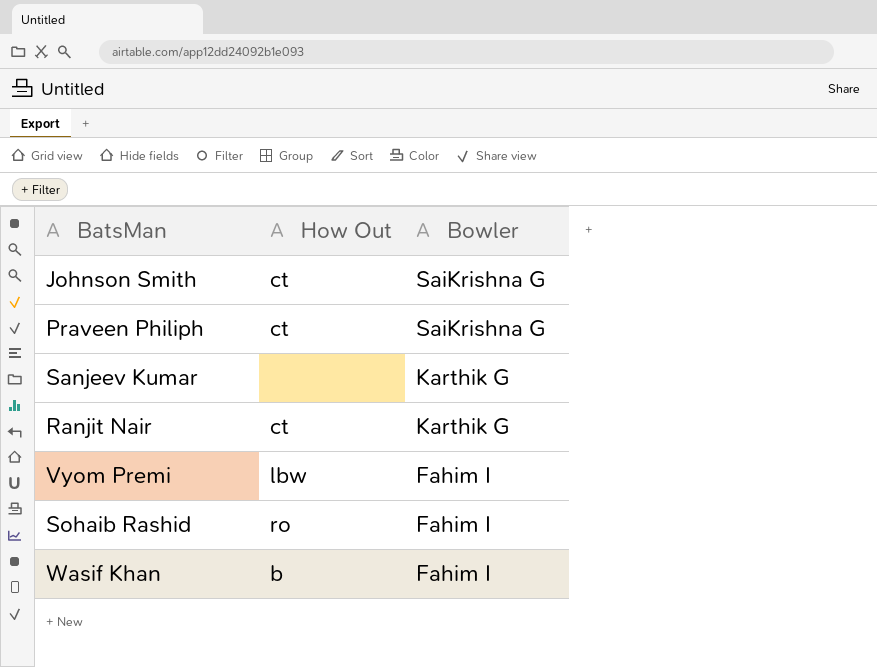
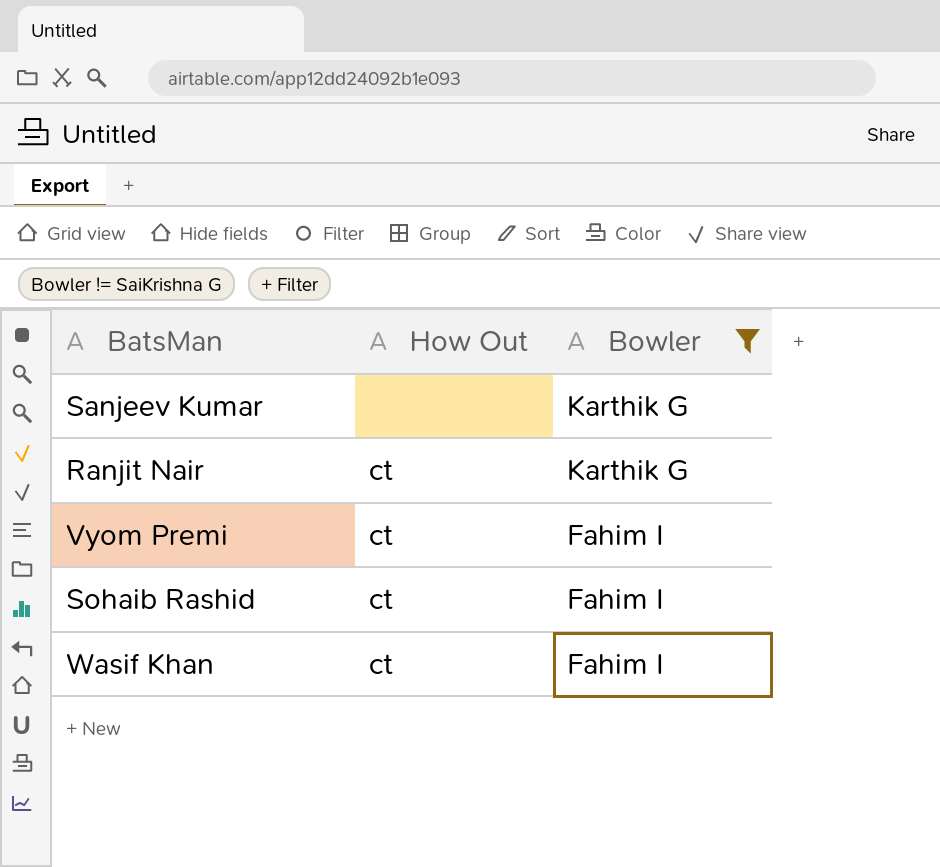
filter: none -> Bowler != SaiKrishna G
Vyom Premi | How Out: lbw -> ct
Sohaib Rashid | How Out: ro -> ct
Wasif Khan | How Out: b -> ct

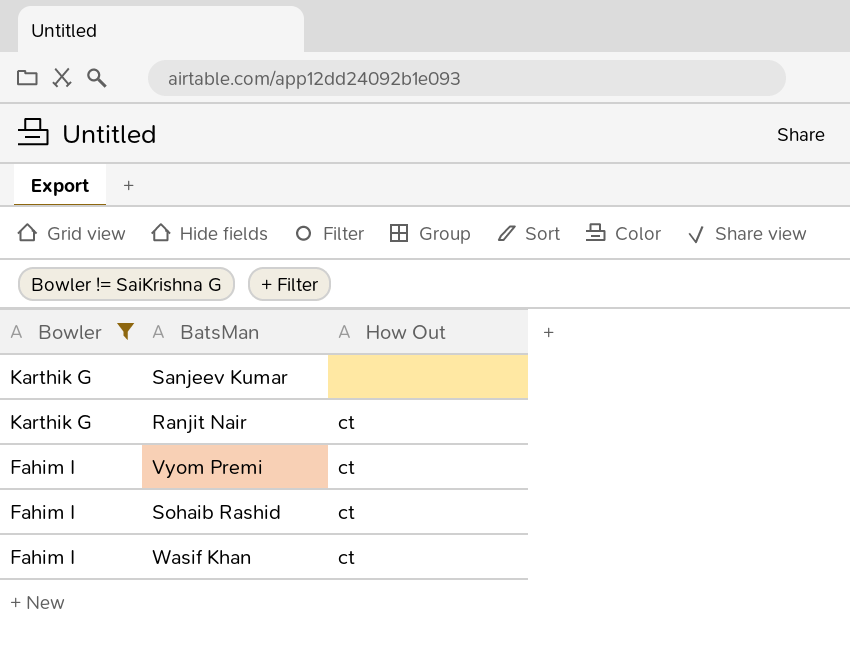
column Bowler | position: 3 -> 1

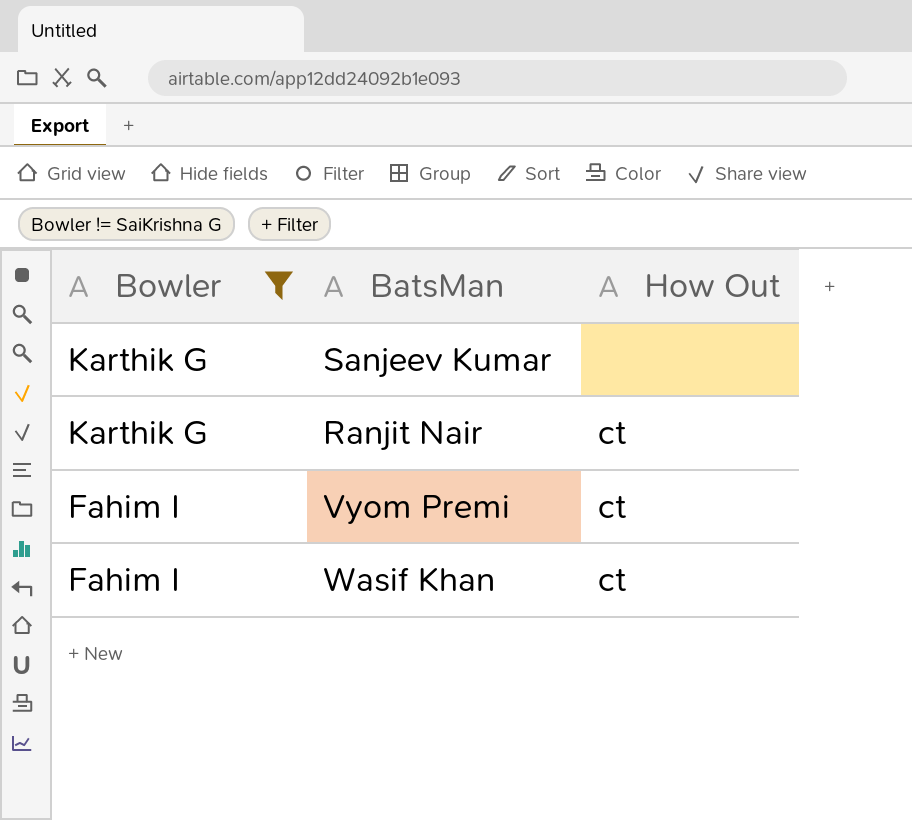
row Sohaib Rashid: Fahim I | ct -> none

